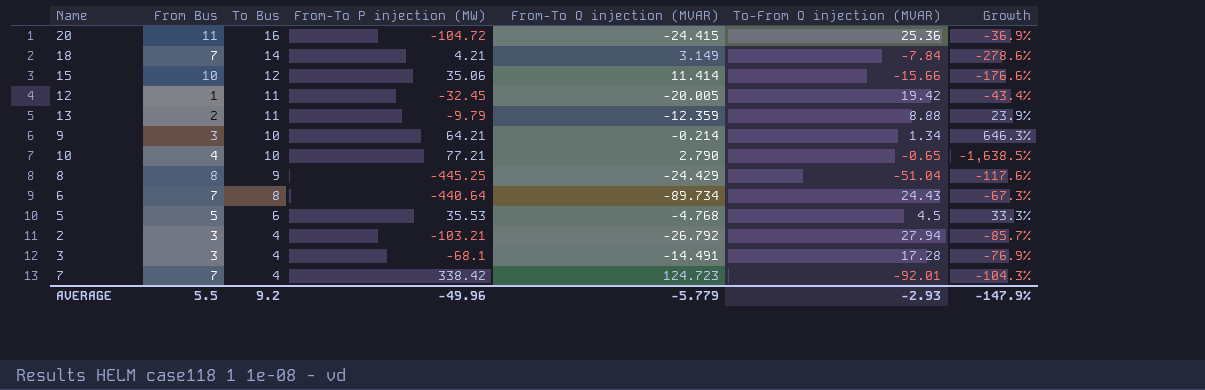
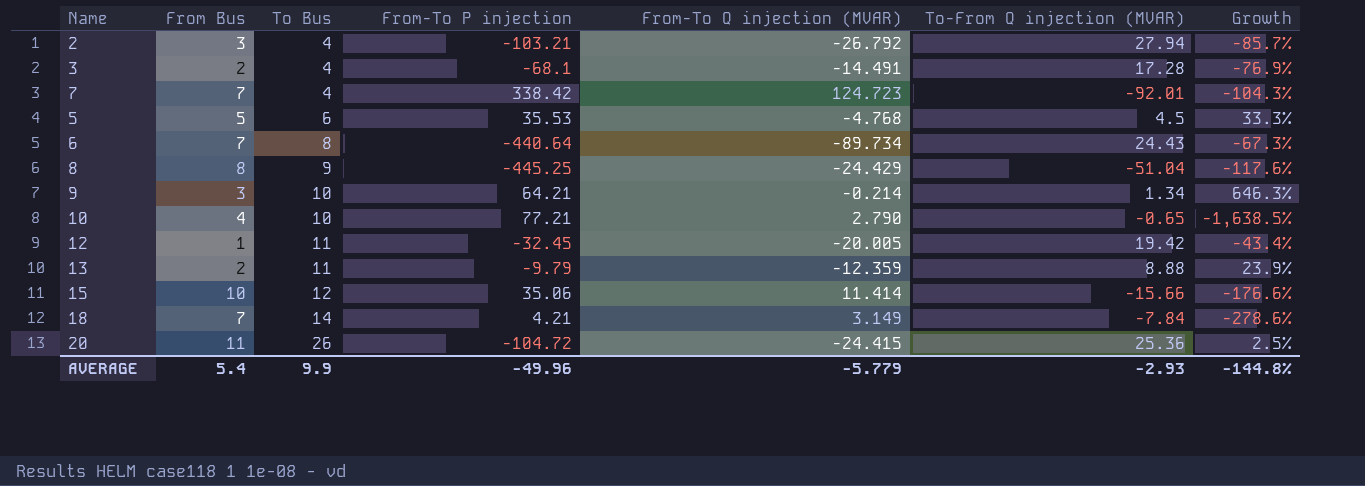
row order: To Bus descending -> To Bus ascending
column name: From-To P injection (MW) -> From-To P injection
3 | From Bus: 3 -> 2
20 | To Bus: 16 -> 26
20 | Growth: -36.9% -> 2.5%
AVERAGE | From Bus: 5.5 -> 5.4
AVERAGE | To Bus: 9.2 -> 9.9
AVERAGE | Growth: -147.9% -> -144.8%

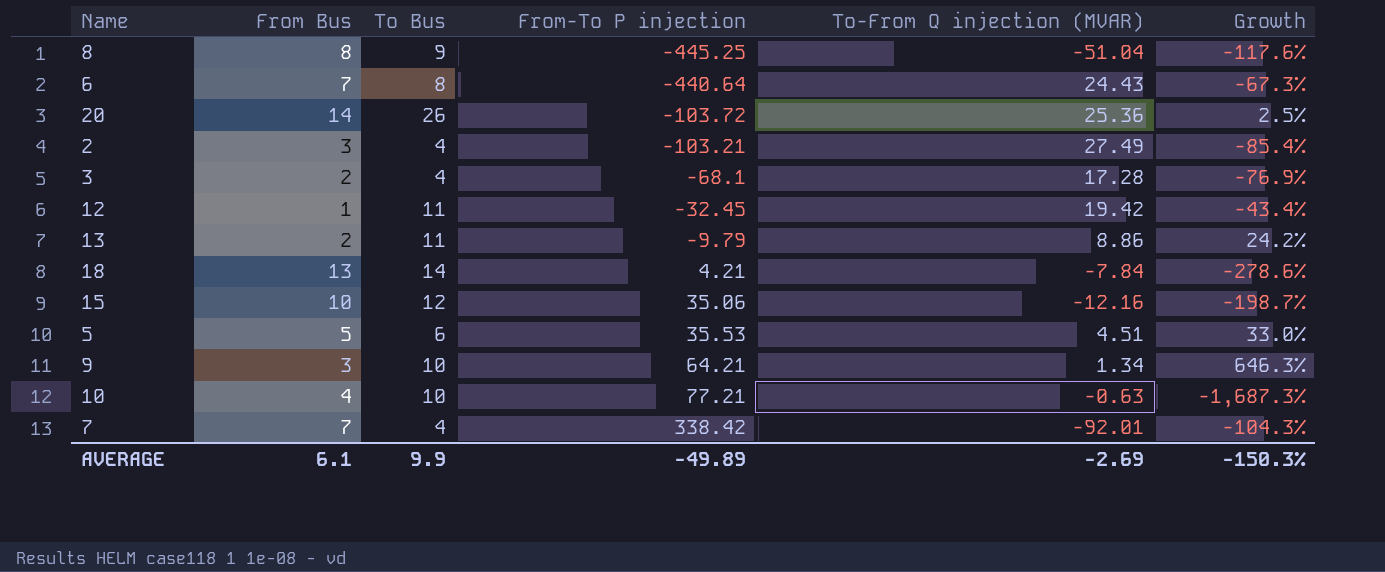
row order: To Bus ascending -> From-To P injection ascending
column From-To Q injection (MVAR) | position: 5 -> none
20 | From Bus: 11 -> 14
20 | From-To P injection: -104.72 -> -103.72
2 | To-From Q injection (MVAR): 27.94 -> 27.49
2 | Growth: -85.7% -> -85.4%
13 | To-From Q injection (MVAR): 8.88 -> 8.86
13 | Growth: 23.9% -> 24.2%
18 | From Bus: 7 -> 13
15 | To-From Q injection (MVAR): -15.66 -> -12.16
15 | Growth: -176.6% -> -198.7%
5 | To-From Q injection (MVAR): 4.5 -> 4.51
5 | Growth: 33.3% -> 33.0%
10 | To-From Q injection (MVAR): -0.65 -> -0.63
10 | Growth: -1,638.5% -> -1,687.3%
AVERAGE | From Bus: 5.4 -> 6.1
AVERAGE | From-To P injection: -49.96 -> -49.89
AVERAGE | To-From Q injection (MVAR): -2.93 -> -2.69
AVERAGE | Growth: -144.8% -> -150.3%

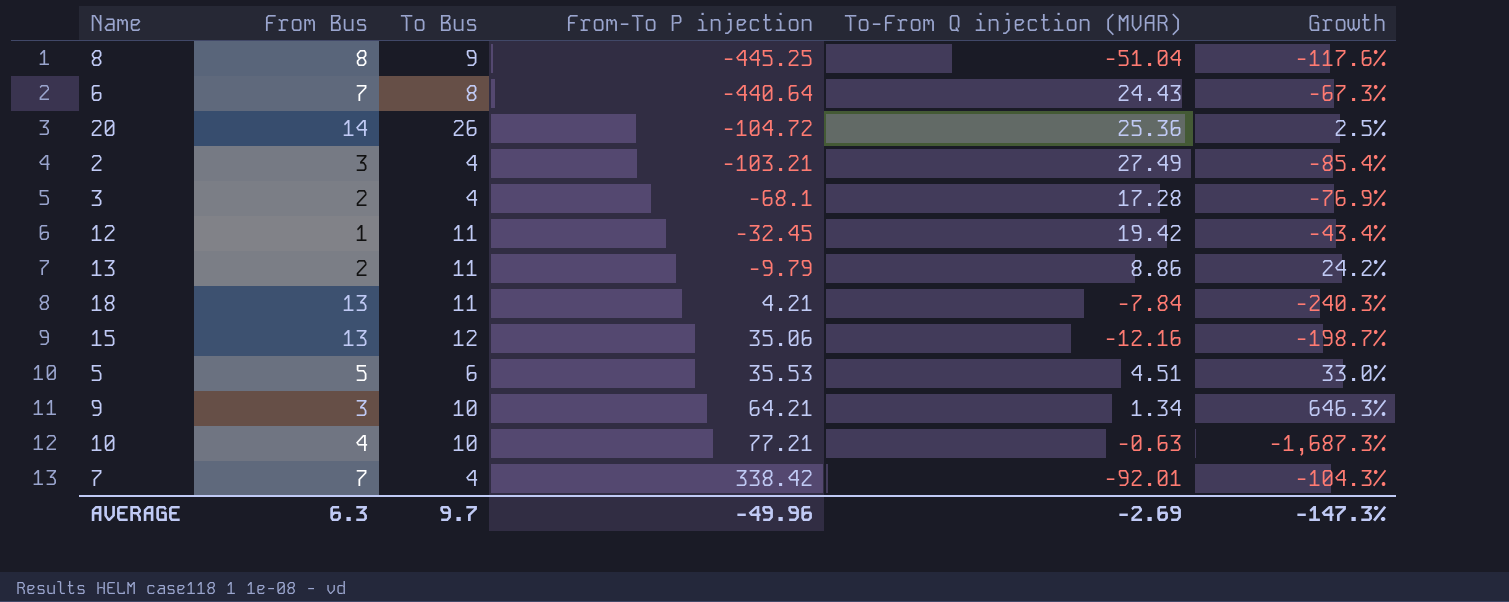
20 | From-To P injection: -103.72 -> -104.72
18 | To Bus: 14 -> 11
18 | Growth: -278.6% -> -240.3%
15 | From Bus: 10 -> 13
AVERAGE | From Bus: 6.1 -> 6.3
AVERAGE | To Bus: 9.9 -> 9.7
AVERAGE | From-To P injection: -49.89 -> -49.96
AVERAGE | Growth: -150.3% -> -147.3%

